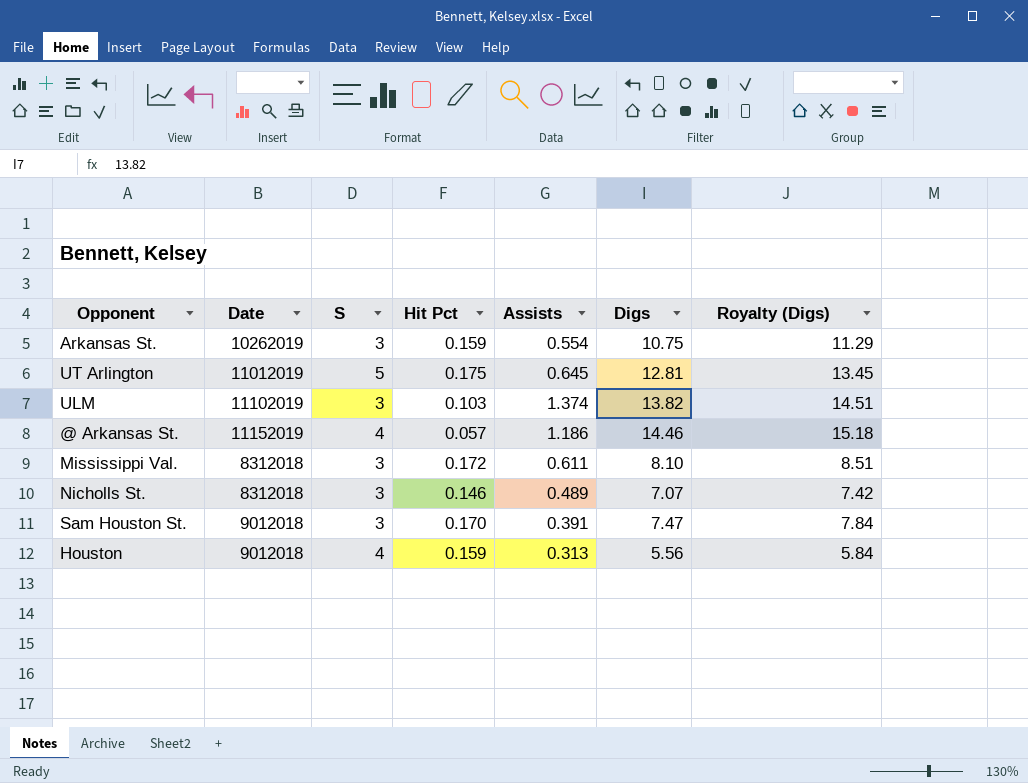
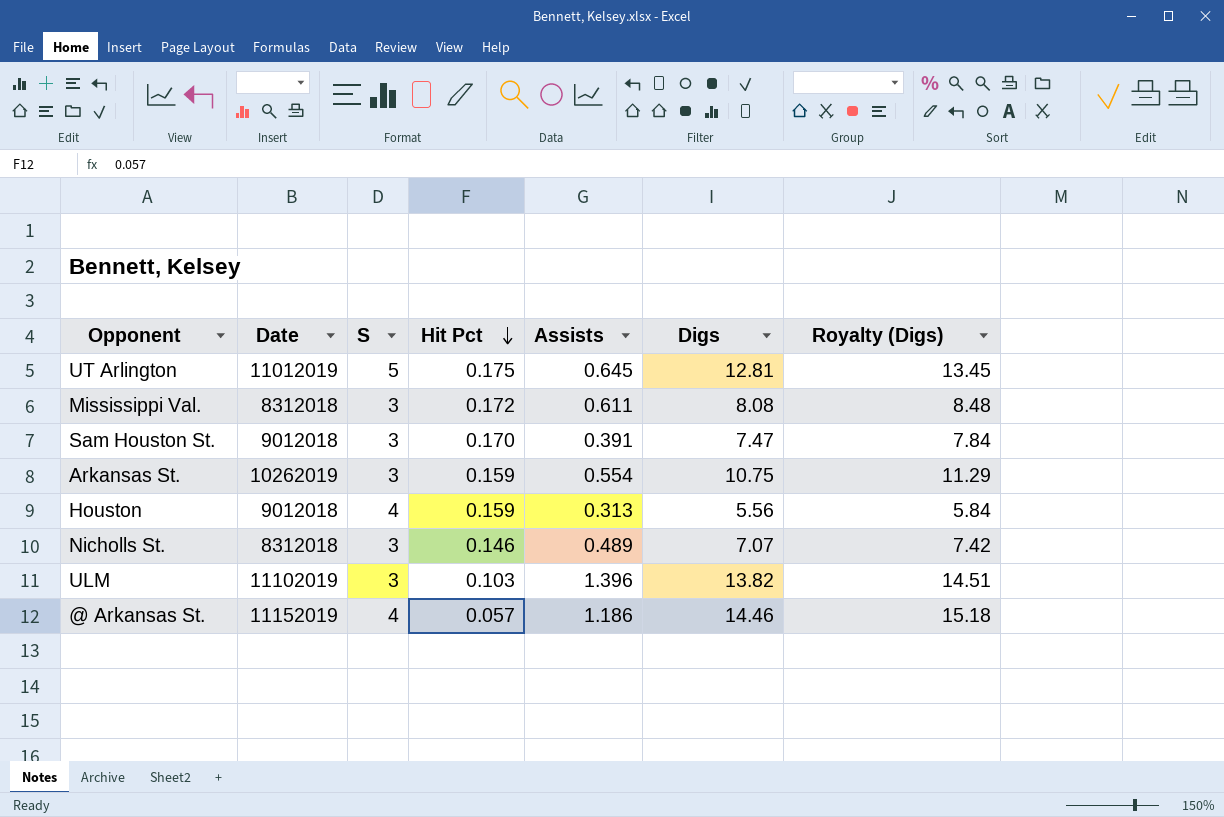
row order: none -> Hit Pct descending
Mississippi Val. | Digs: 8.10 -> 8.08
Mississippi Val. | Royalty (Digs): 8.51 -> 8.48
ULM | Assists: 1.374 -> 1.396

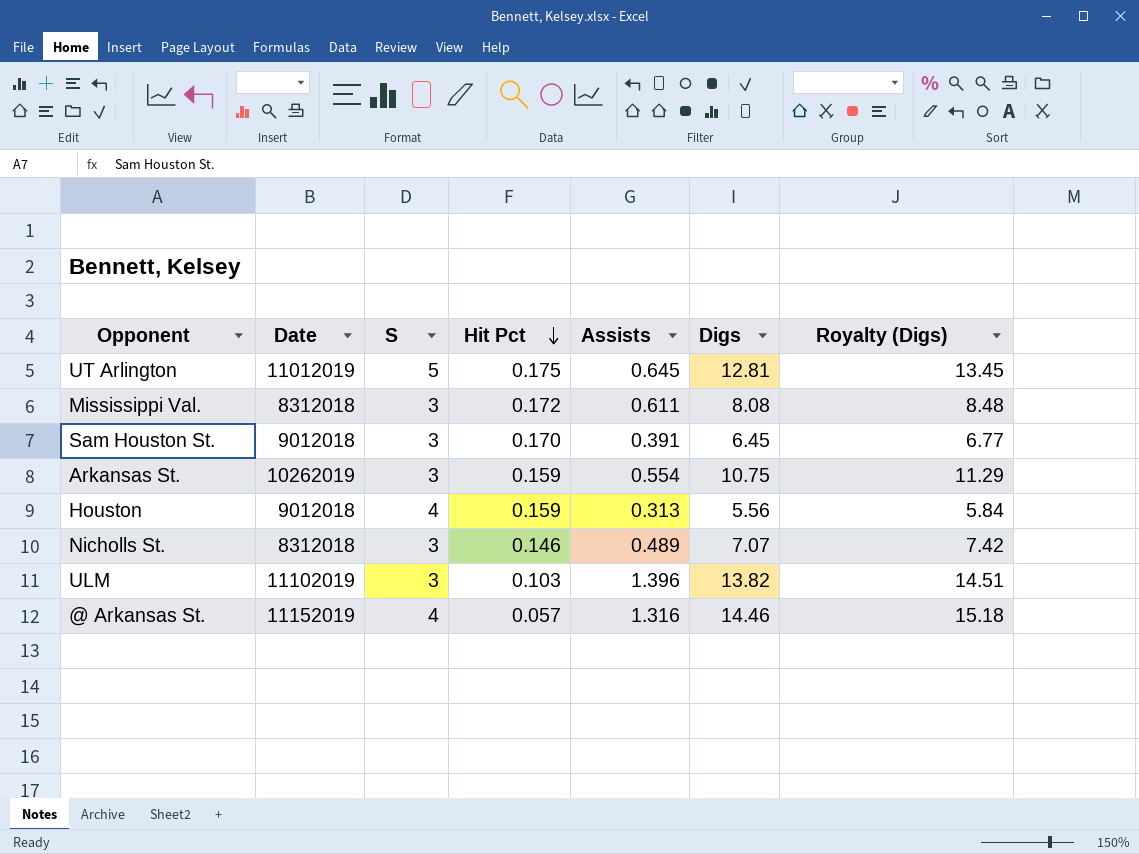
Sam Houston St. | Digs: 7.47 -> 6.45
Sam Houston St. | Royalty (Digs): 7.84 -> 6.77
@ Arkansas St. | Assists: 1.186 -> 1.316

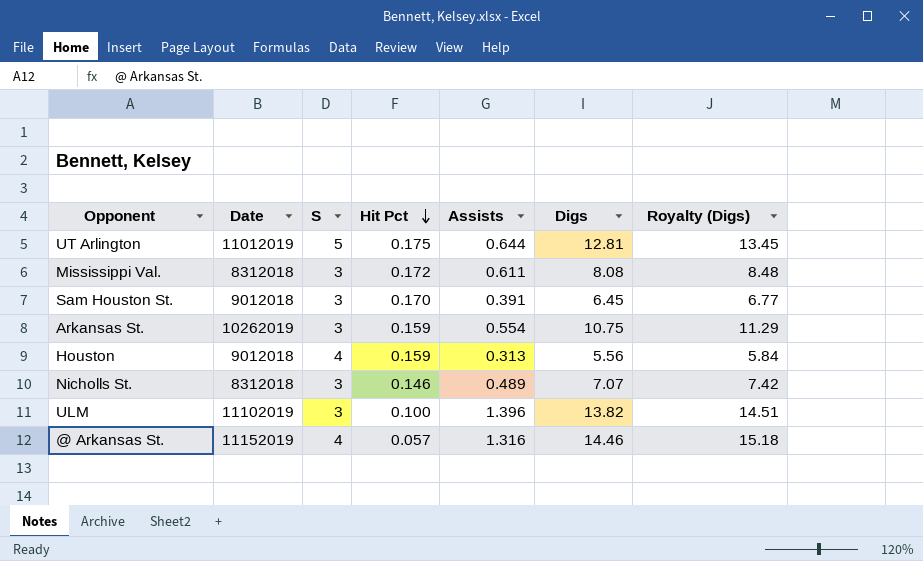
UT Arlington | Assists: 0.645 -> 0.644
ULM | Hit Pct: 0.103 -> 0.100

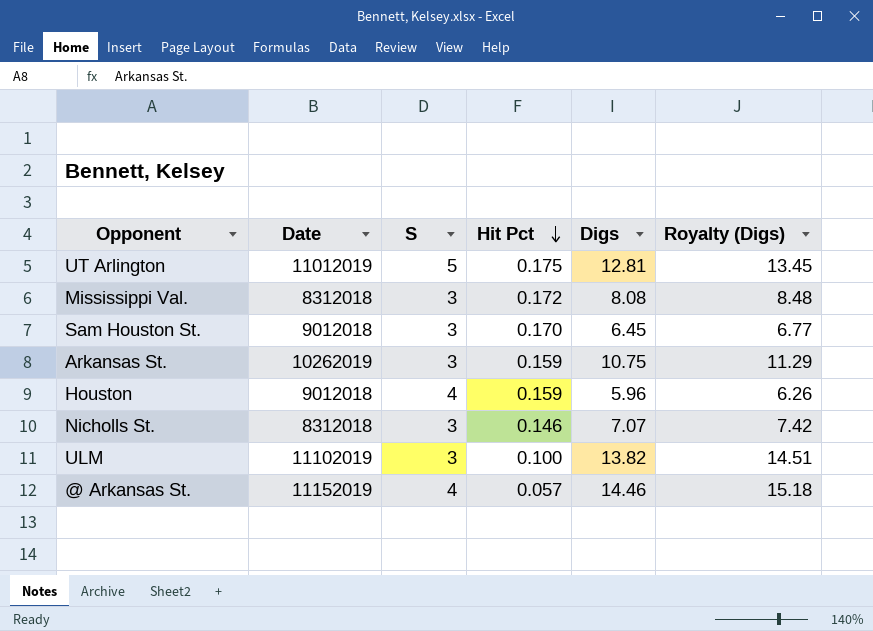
column Assists | position: 5 -> none
Houston | Digs: 5.56 -> 5.96
Houston | Royalty (Digs): 5.84 -> 6.26

